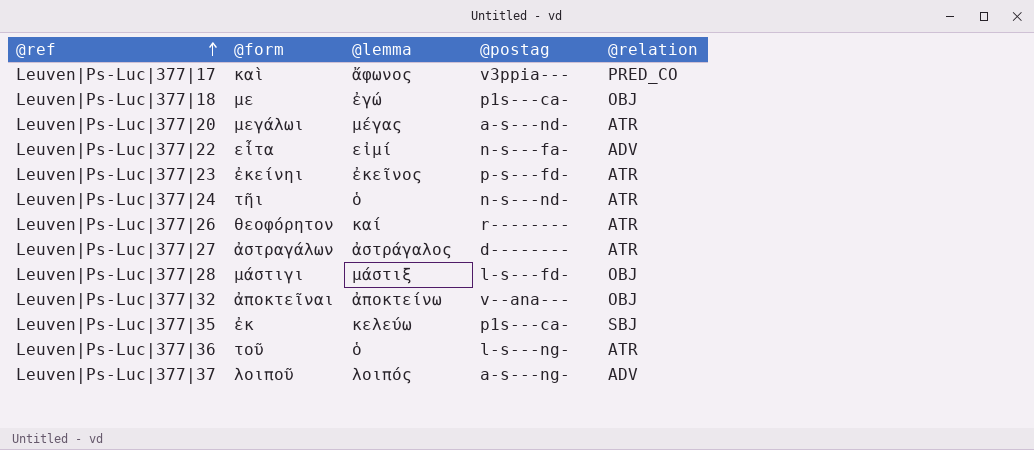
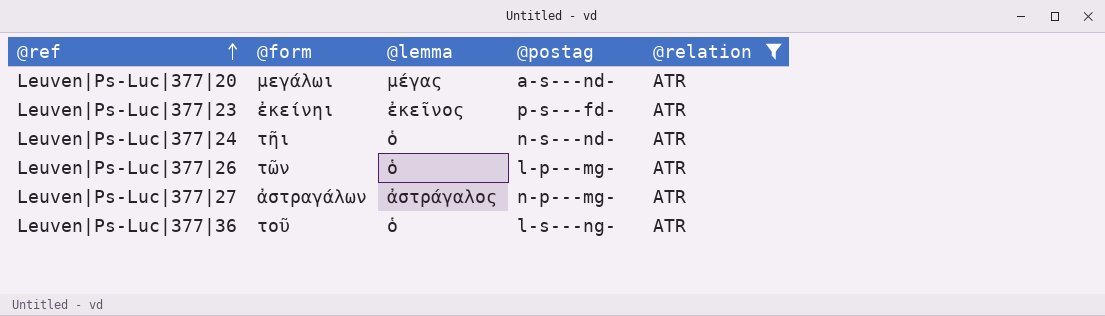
filter: none -> @relation = ATR
Leuven|Ps-Luc|377|26 | @form: θεοφόρητον -> τῶν
Leuven|Ps-Luc|377|26 | @lemma: καί -> ὁ
Leuven|Ps-Luc|377|26 | @postag: r-------- -> l-p---mg-
Leuven|Ps-Luc|377|27 | @postag: d-------- -> n-p---mg-

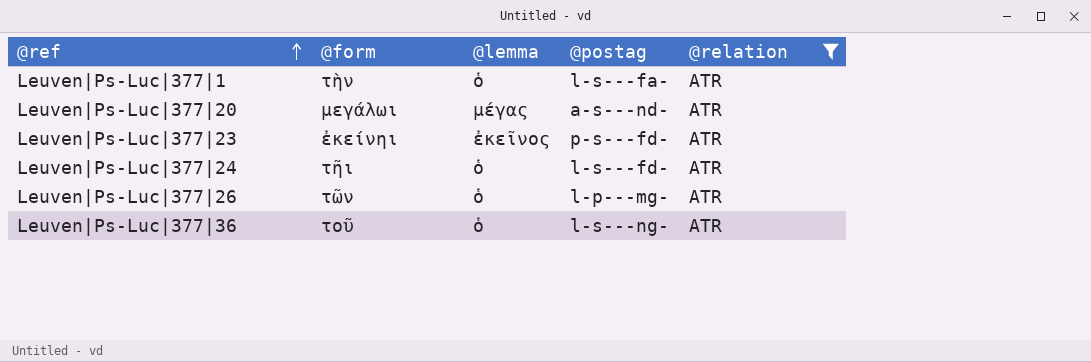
row Leuven|Ps-Luc|377|27: ἀστραγάλων | ἀστράγαλος | n-p---mg- | ATR -> none
row Leuven|Ps-Luc|377|1: none -> τὴν | ὁ | l-s---fa- | ATR
Leuven|Ps-Luc|377|24 | @postag: n-s---nd- -> l-s---fd-

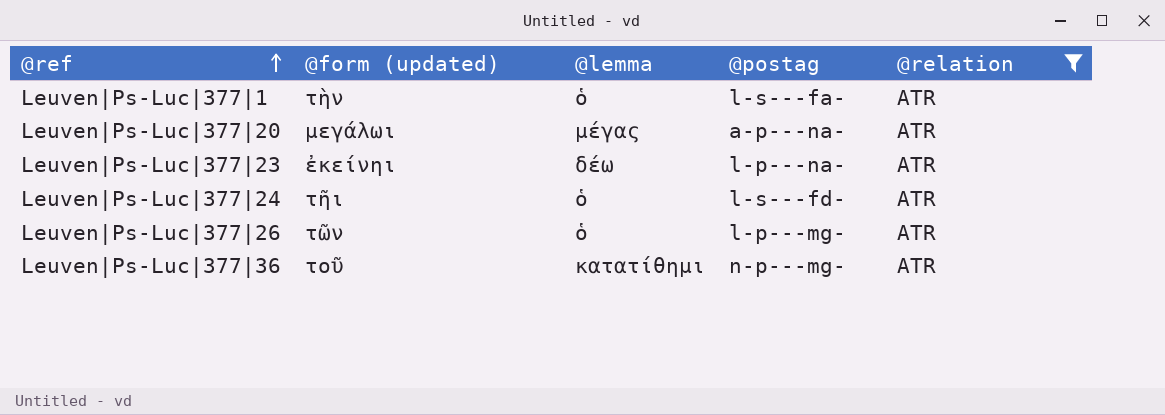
column name: @form -> @form (updated)
Leuven|Ps-Luc|377|20 | @postag: a-s---nd- -> a-p---na-
Leuven|Ps-Luc|377|23 | @lemma: ἐκεῖνος -> δέω
Leuven|Ps-Luc|377|23 | @postag: p-s---fd- -> l-p---na-
Leuven|Ps-Luc|377|36 | @lemma: ὁ -> κατατίθημι
Leuven|Ps-Luc|377|36 | @postag: l-s---ng- -> n-p---mg-

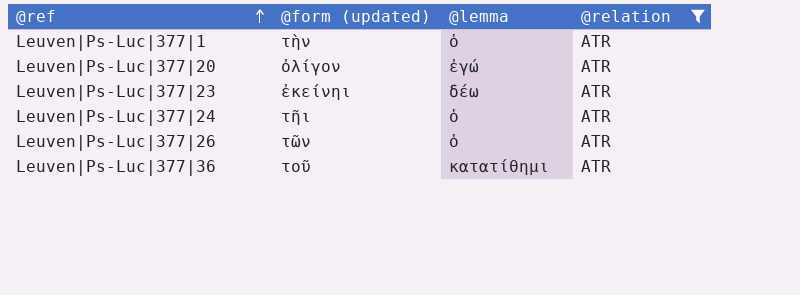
column @postag | position: 4 -> none
Leuven|Ps-Luc|377|20 | @form (updated): μεγάλωι -> ὀλίγον
Leuven|Ps-Luc|377|20 | @lemma: μέγας -> ἐγώ

